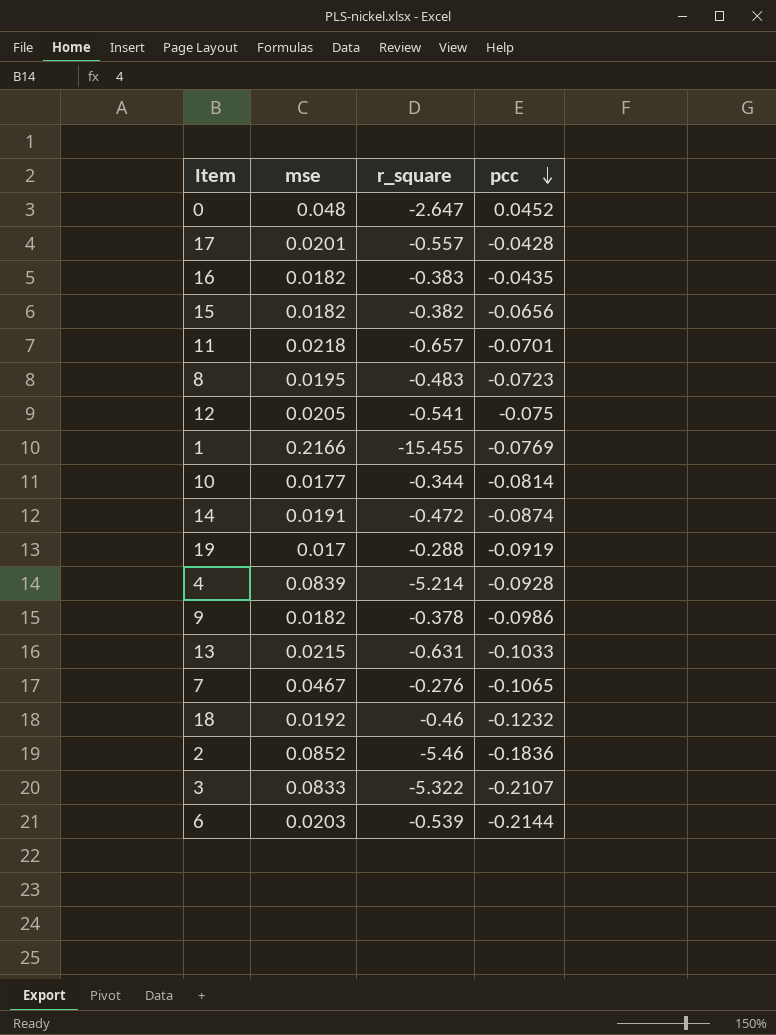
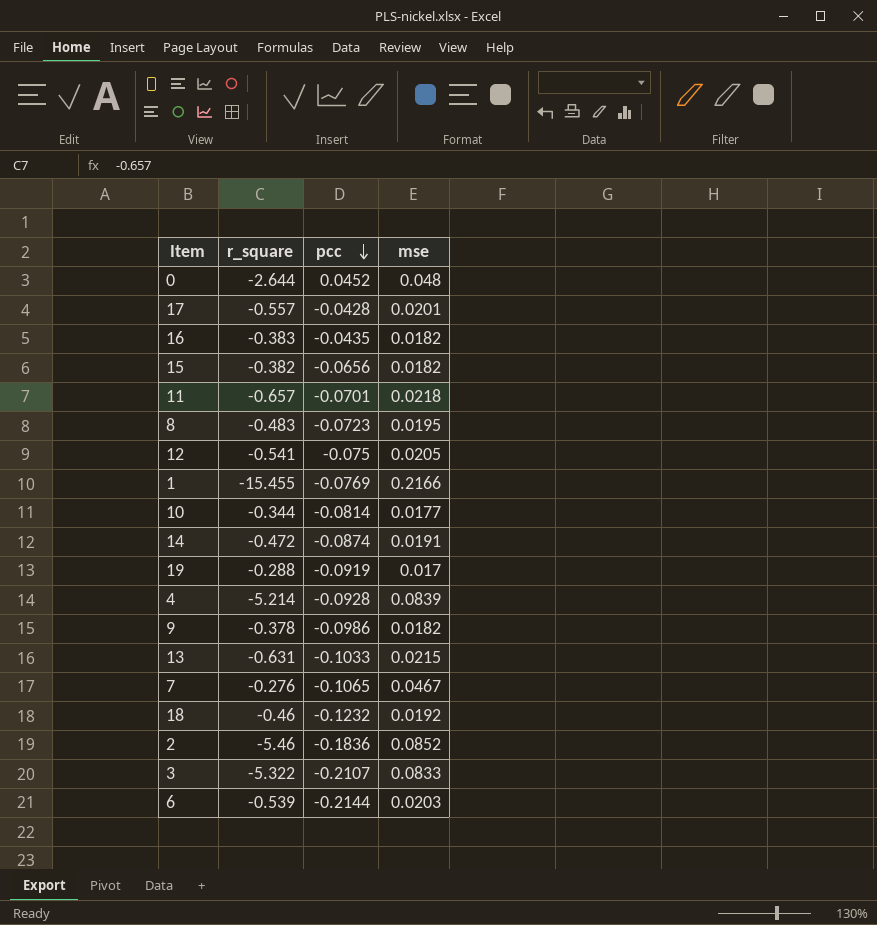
column mse | position: 2 -> 4
0 | r_square: -2.647 -> -2.644

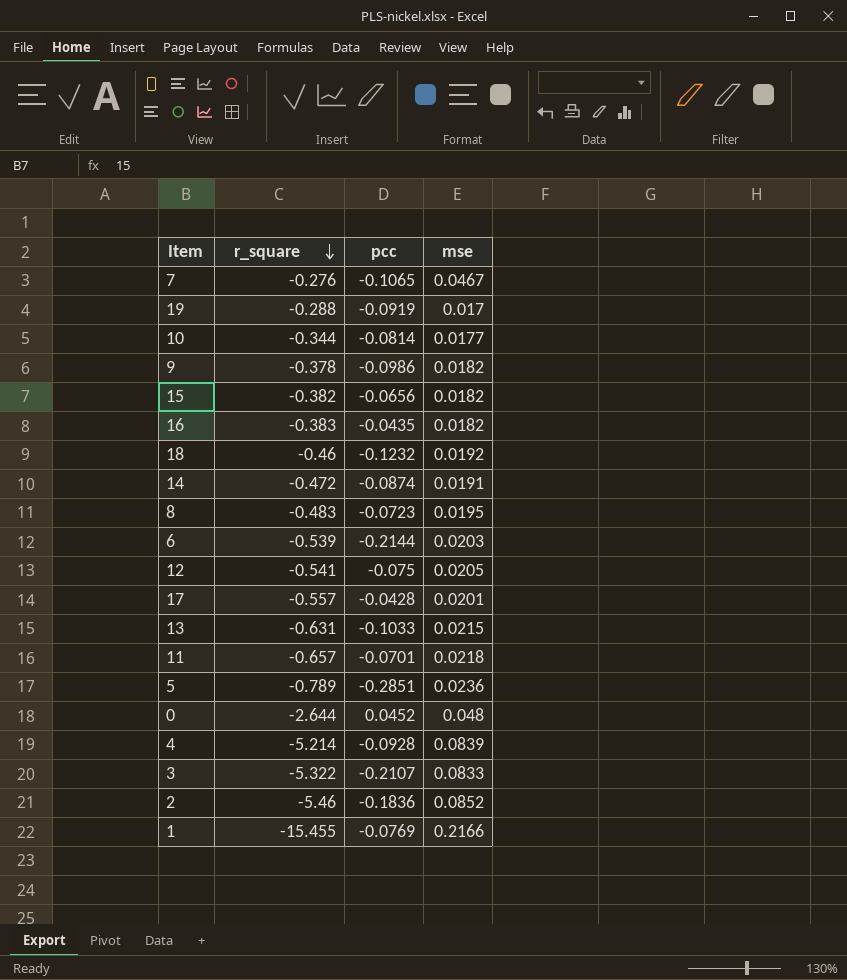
row order: pcc descending -> r_square descending
row 5: none -> -0.789 | -0.2851 | 0.0236

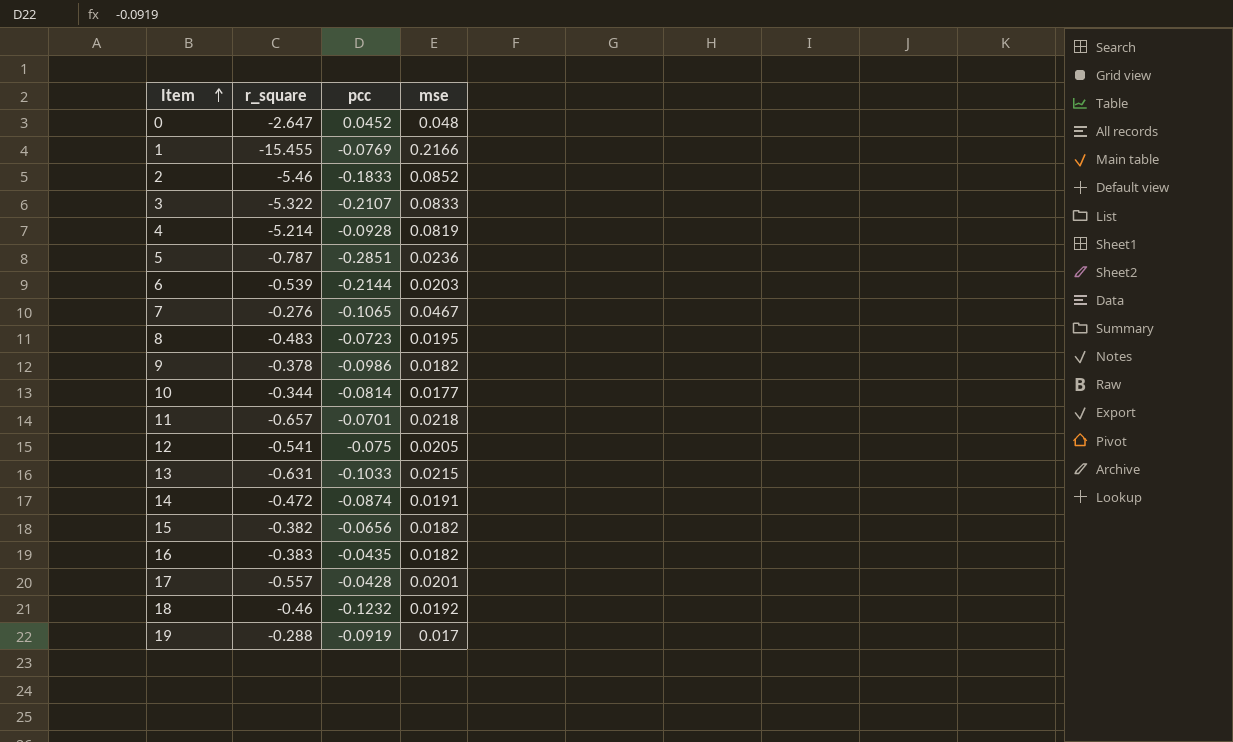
row order: r_square descending -> Item ascending
0 | r_square: -2.644 -> -2.647
2 | pcc: -0.1836 -> -0.1833
4 | mse: 0.0839 -> 0.0819
5 | r_square: -0.789 -> -0.787

